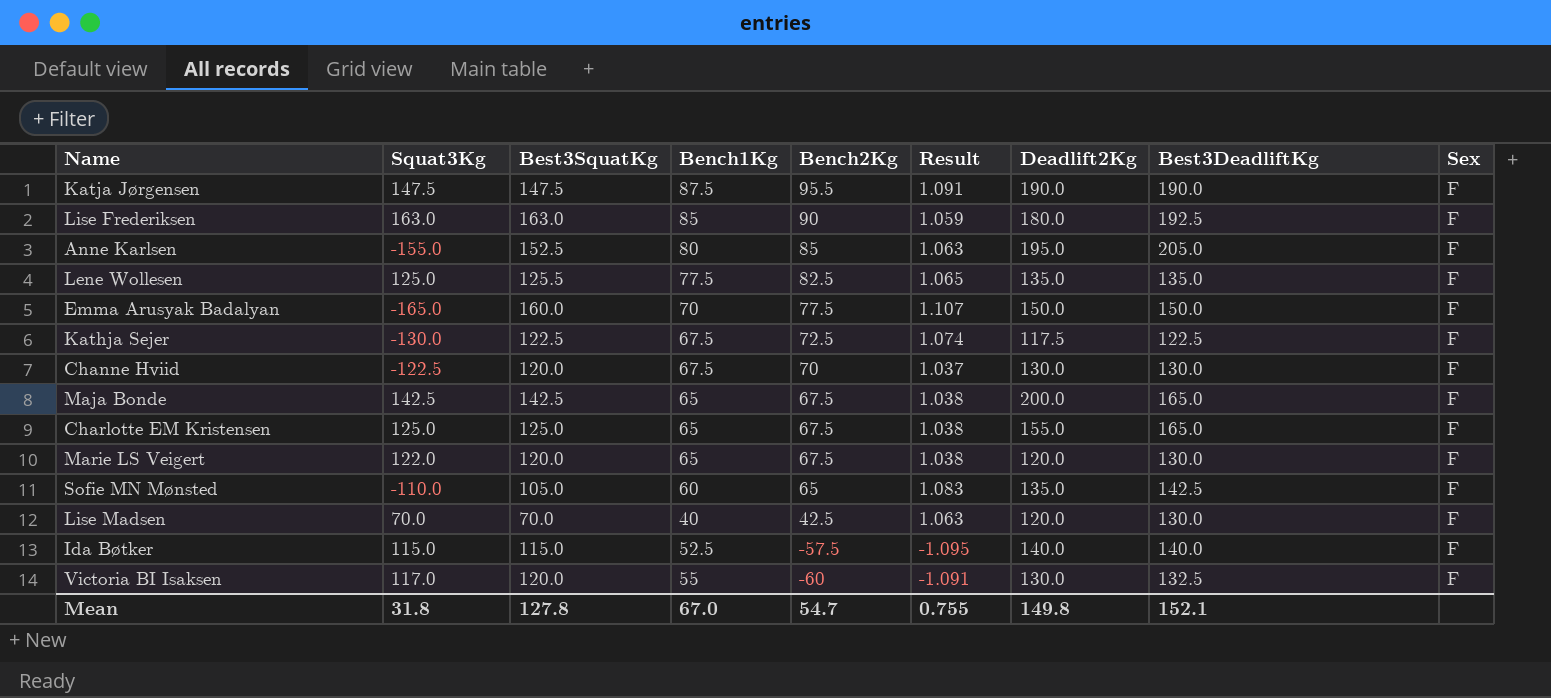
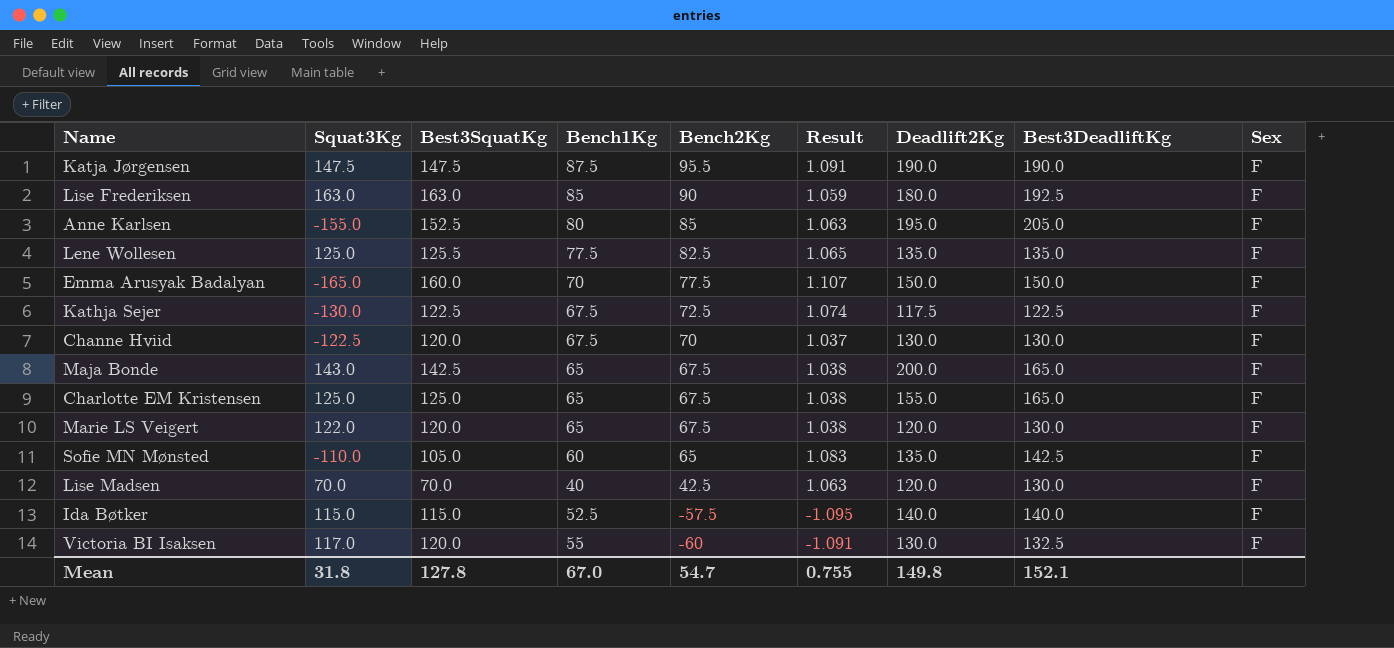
Maja Bonde | Squat3Kg: 142.5 -> 143.0

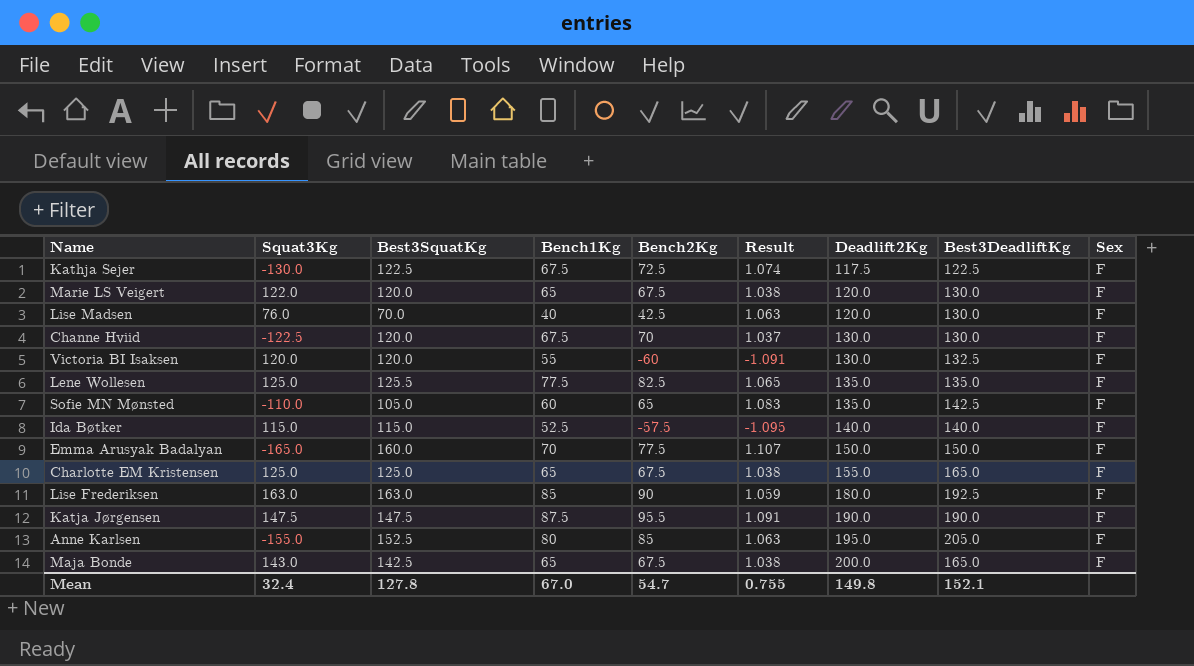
row order: Bench2Kg descending -> Deadlift2Kg ascending
Lise Madsen | Squat3Kg: 70.0 -> 76.0
Victoria BI Isaksen | Squat3Kg: 117.0 -> 120.0
Mean | Squat3Kg: 31.8 -> 32.4

